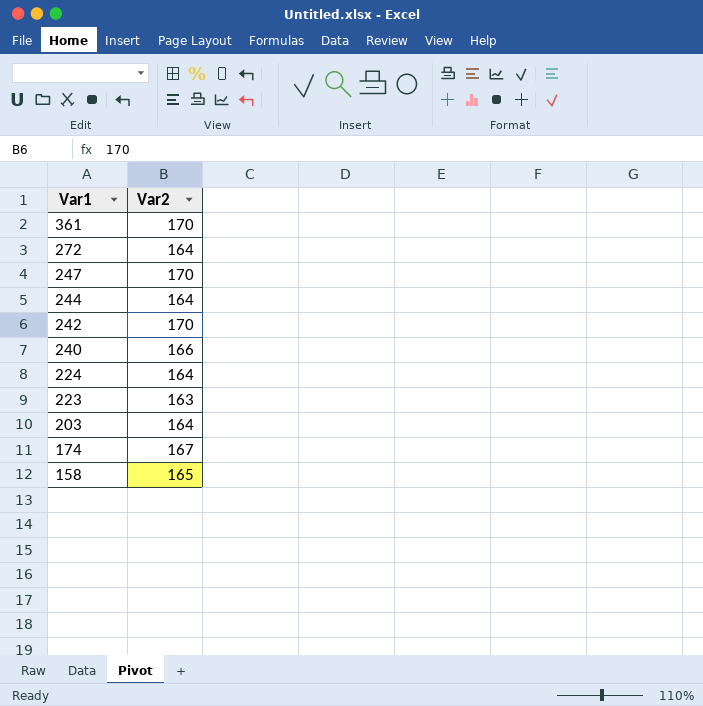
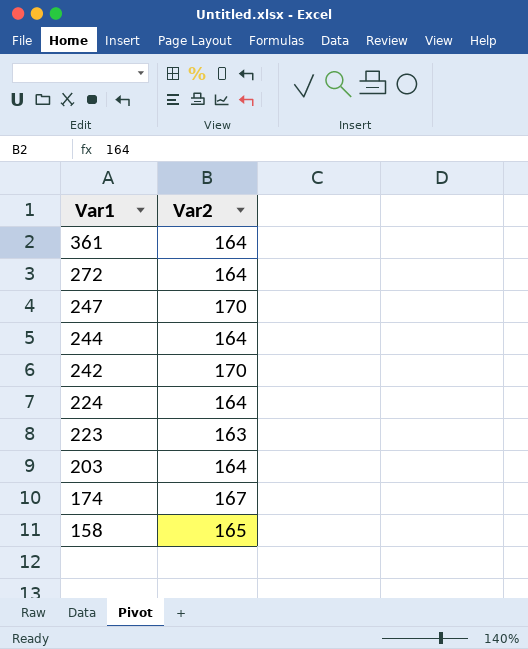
row 240: 166 -> none
361 | Var2: 170 -> 164

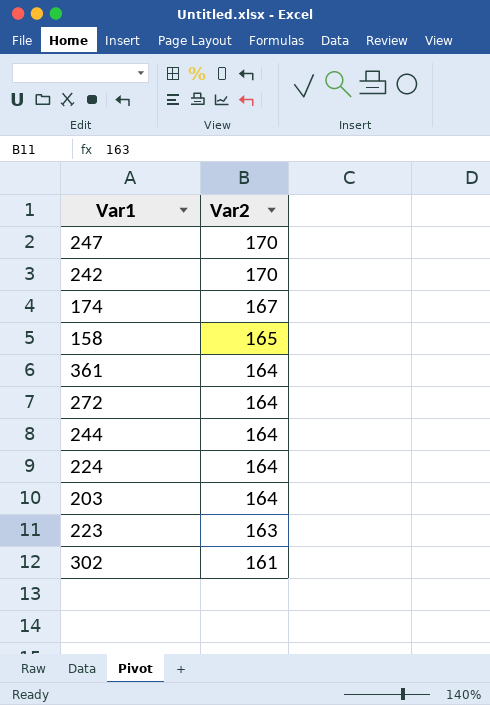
row order: Var1 descending -> Var2 descending
row 302: none -> 161

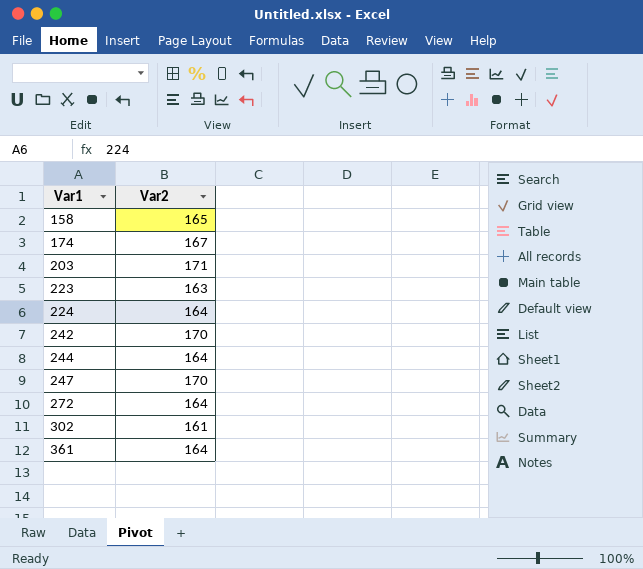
row order: Var2 descending -> Var1 ascending
203 | Var2: 164 -> 171

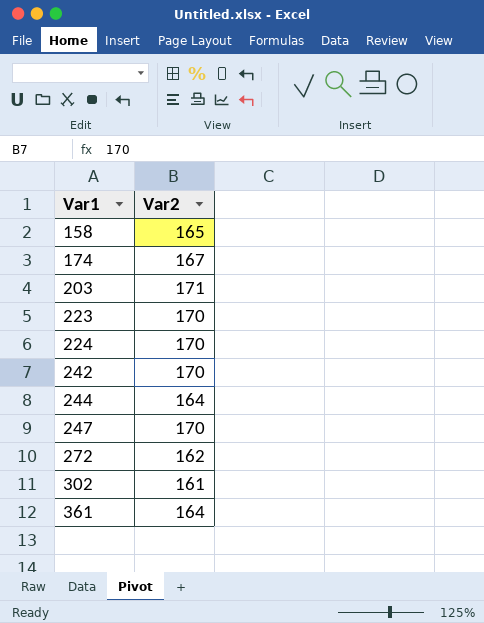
223 | Var2: 163 -> 170
224 | Var2: 164 -> 170
272 | Var2: 164 -> 162

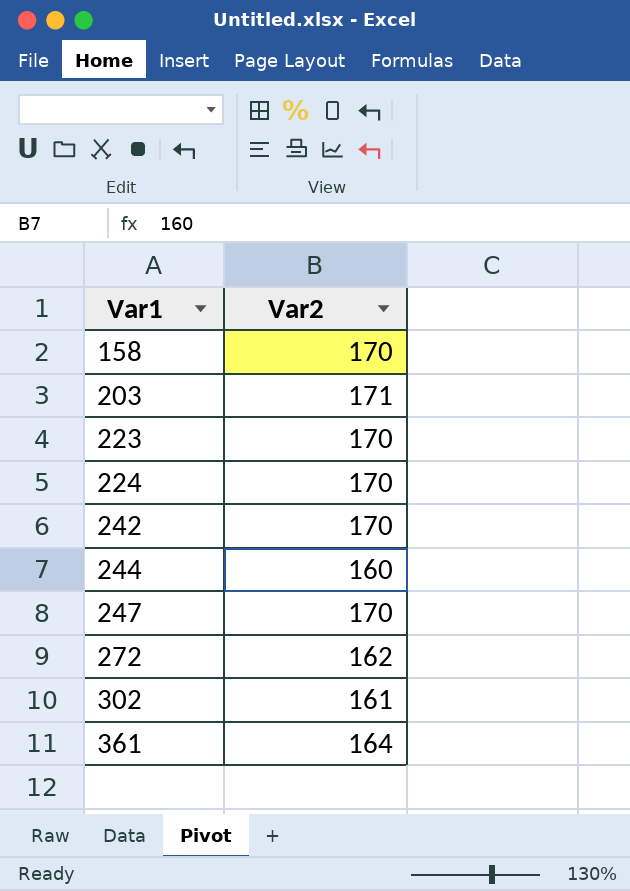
row 174: 167 -> none
158 | Var2: 165 -> 170
244 | Var2: 164 -> 160

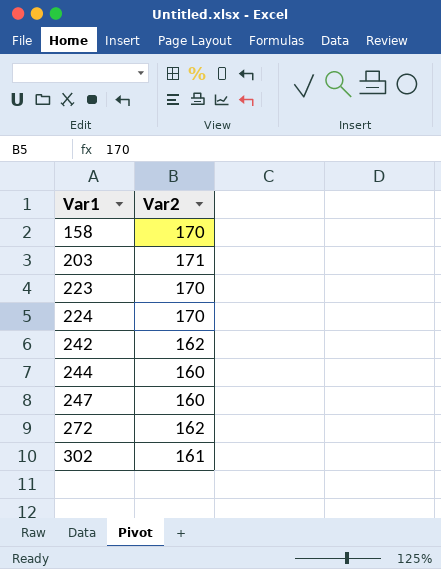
row 361: 164 -> none
242 | Var2: 170 -> 162
247 | Var2: 170 -> 160

